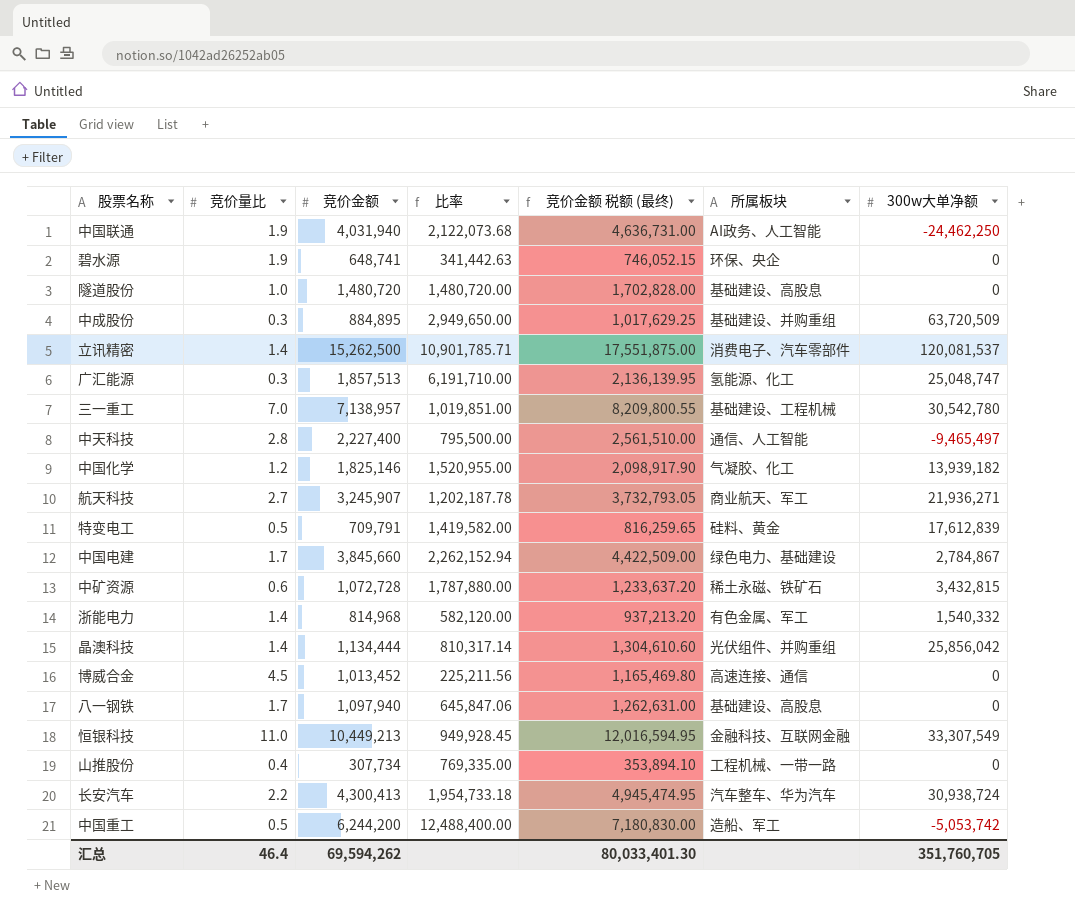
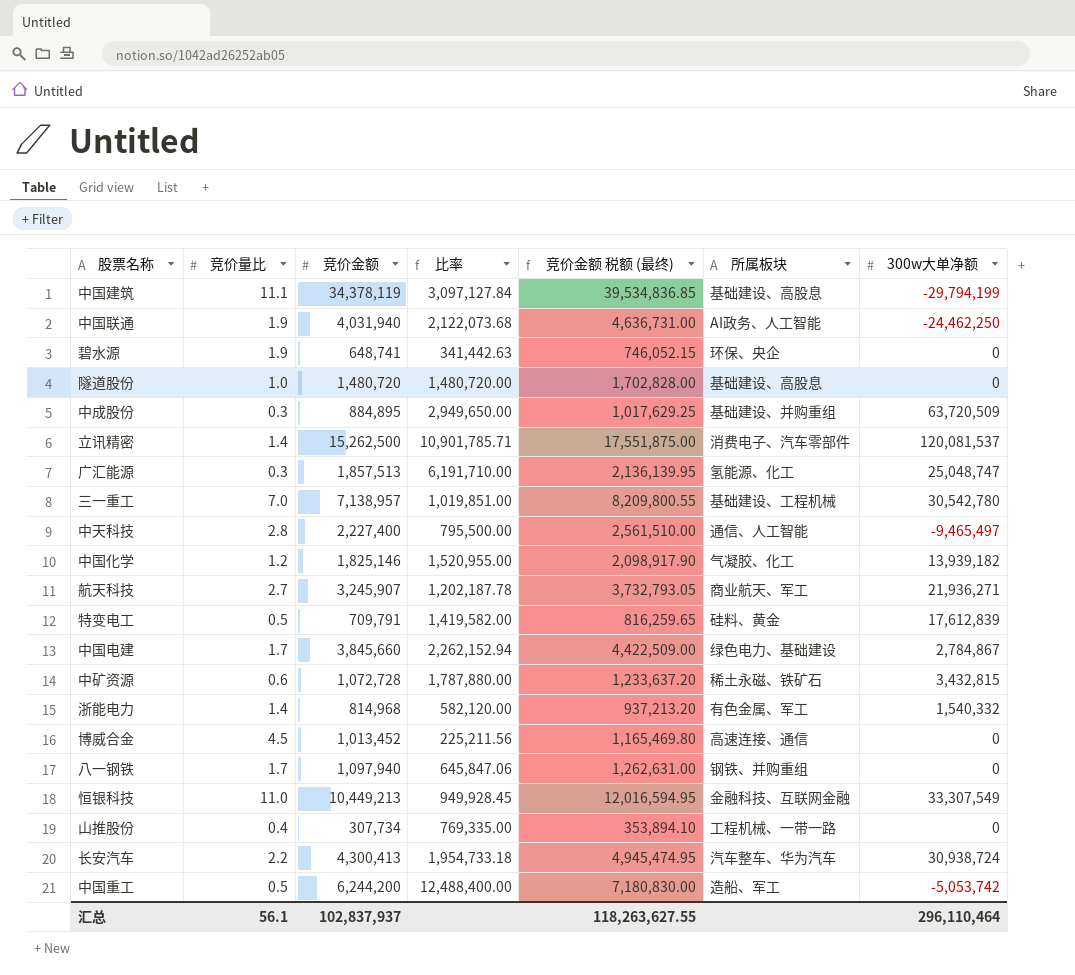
row 晶澳科技: 1.4 | 1,134,444 | 810,317.14 | 1,304,610.60 | 光伏组件、并购重组 | 25,856,042 -> none
row 中国建筑: none -> 11.1 | 34,378,119 | 3,097,127.84 | 39,534,836.85 | 基础建设、高股息 | -29,794,199
八一钢铁 | 所属板块: 基础建设、高股息 -> 钢铁、并购重组
汇总 | 竞价量比: 46.4 -> 56.1
汇总 | 竞价金额: 69,594,262 -> 102,837,937
汇总 | 竞价金额 税额 (最终): 80,033,401.30 -> 118,263,627.55
汇总 | 300w大单净额: 351,760,705 -> 296,110,464

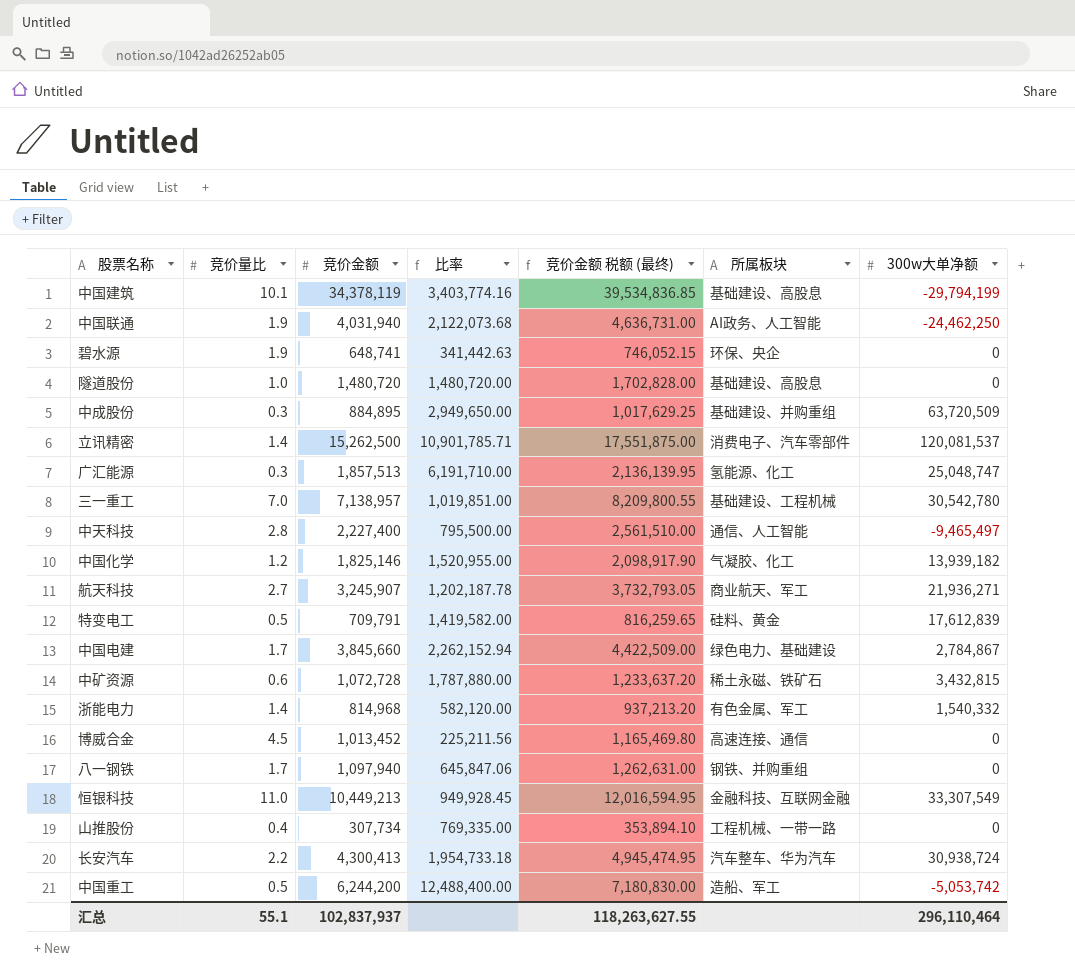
中国建筑 | 竞价量比: 11.1 -> 10.1
中国建筑 | 比率: 3,097,127.84 -> 3,403,774.16
汇总 | 竞价量比: 56.1 -> 55.1

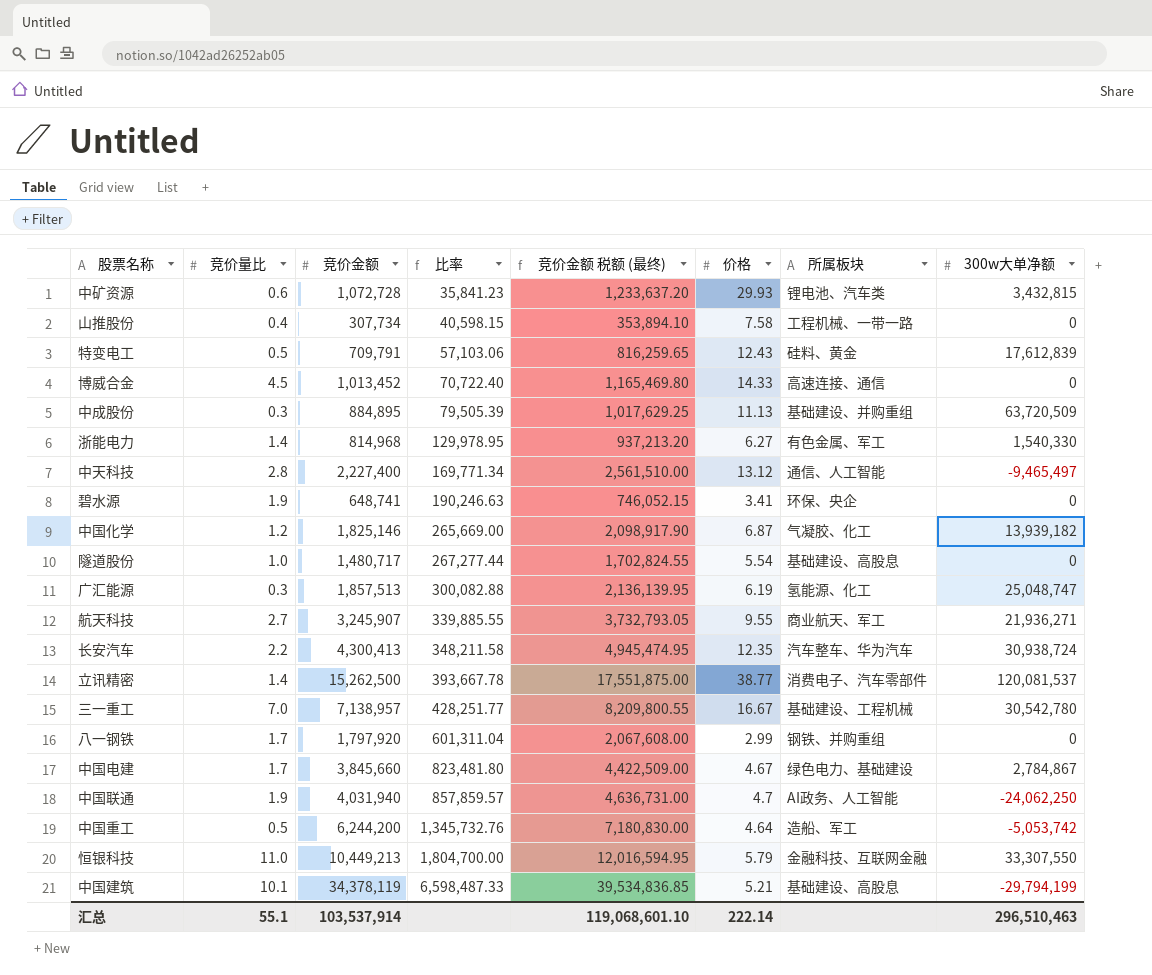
row order: none -> 比率 ascending
column 比率 | formula: [竞价金额] / [竞价量比] -> [竞价金额] / [价格]
column 价格 | position: none -> 6
中矿资源 | 所属板块: 稀土永磁、铁矿石 -> 锂电池、汽车类
浙能电力 | 300w大单净额: 1,540,332 -> 1,540,330
隧道股份 | 竞价金额: 1,480,720 -> 1,480,717
隧道股份 | 竞价金额 税额 (最终): 1,702,828.00 -> 1,702,824.55
八一钢铁 | 竞价金额: 1,097,940 -> 1,797,920
八一钢铁 | 竞价金额 税额 (最终): 1,262,631.00 -> 2,067,608.00
中国联通 | 300w大单净额: -24,462,250 -> -24,062,250
恒银科技 | 300w大单净额: 33,307,549 -> 33,307,550
汇总 | 竞价金额: 102,837,937 -> 103,537,914
汇总 | 竞价金额 税额 (最终): 118,263,627.55 -> 119,068,601.10
汇总 | 300w大单净额: 296,110,464 -> 296,510,463

